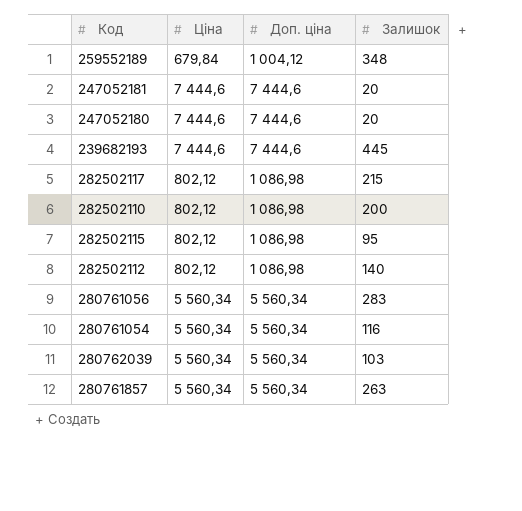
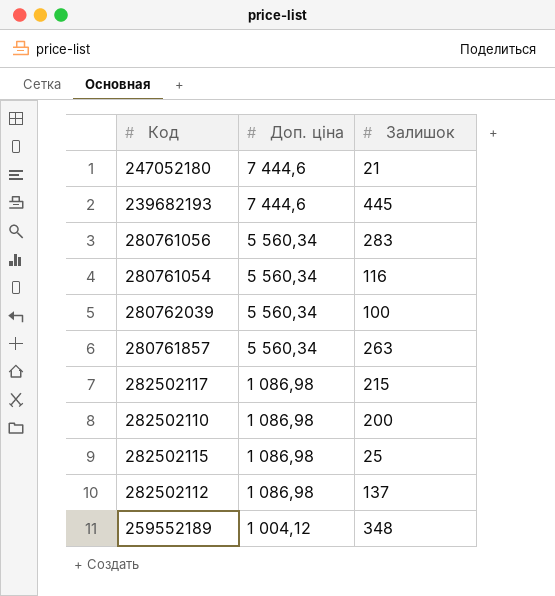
row order: none -> Доп. ціна descending
column Ціна | position: 2 -> none
row 247052181: 7 444,6 | 7 444,6 | 20 -> none
247052180 | Залишок: 20 -> 21
280762039 | Залишок: 103 -> 100
282502115 | Залишок: 95 -> 25
282502112 | Залишок: 140 -> 137

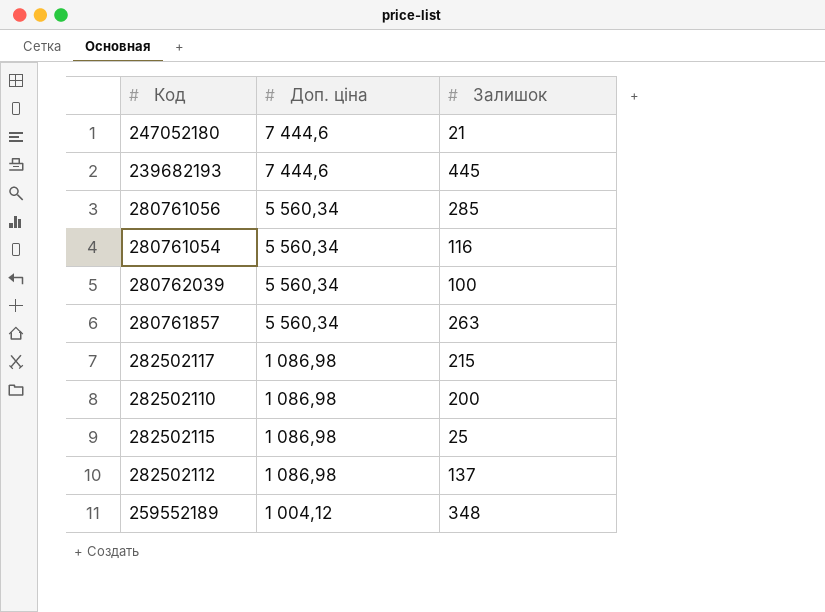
280761056 | Залишок: 283 -> 285

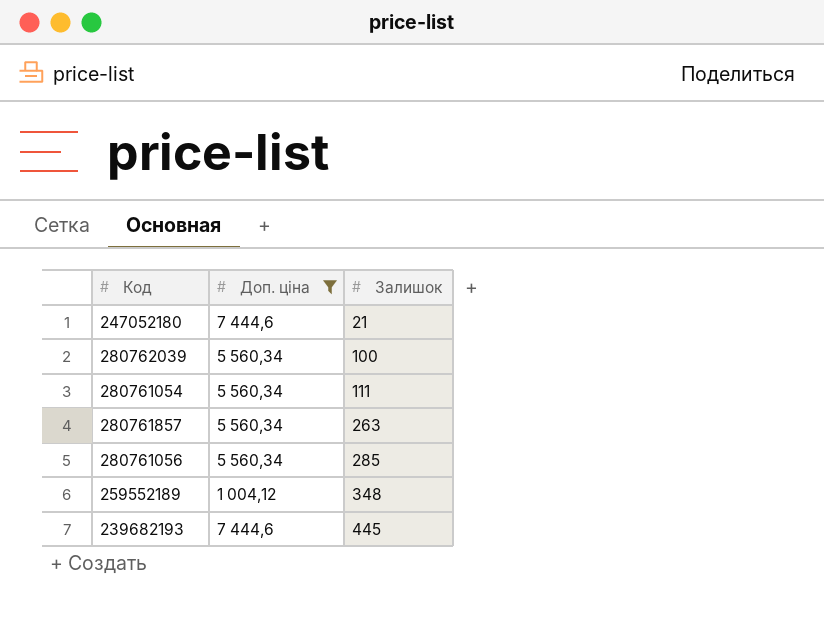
filter: none -> Доп. ціна != 1 086,98
row order: Доп. ціна descending -> Залишок ascending
280761054 | Залишок: 116 -> 111

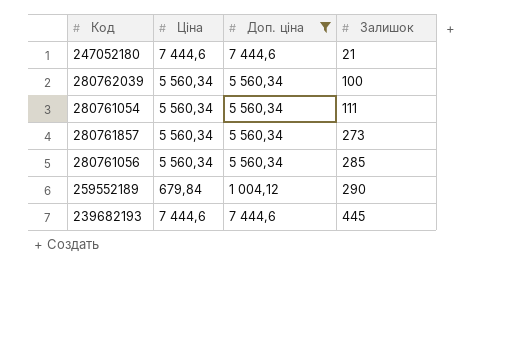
column Ціна | position: none -> 2
280761857 | Залишок: 263 -> 273
259552189 | Залишок: 348 -> 290

